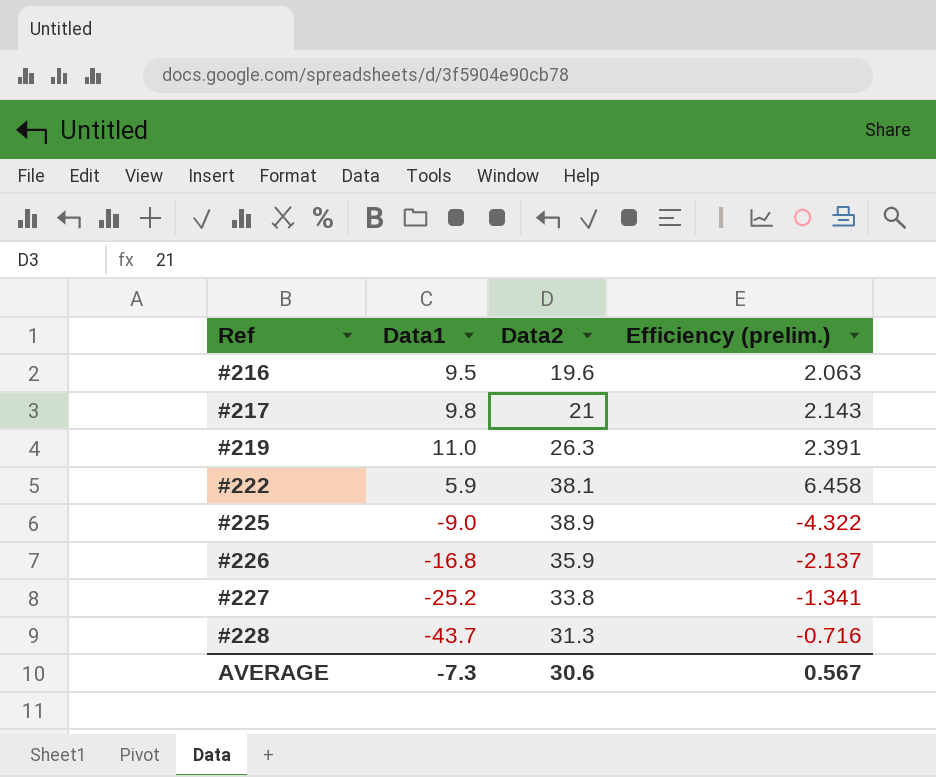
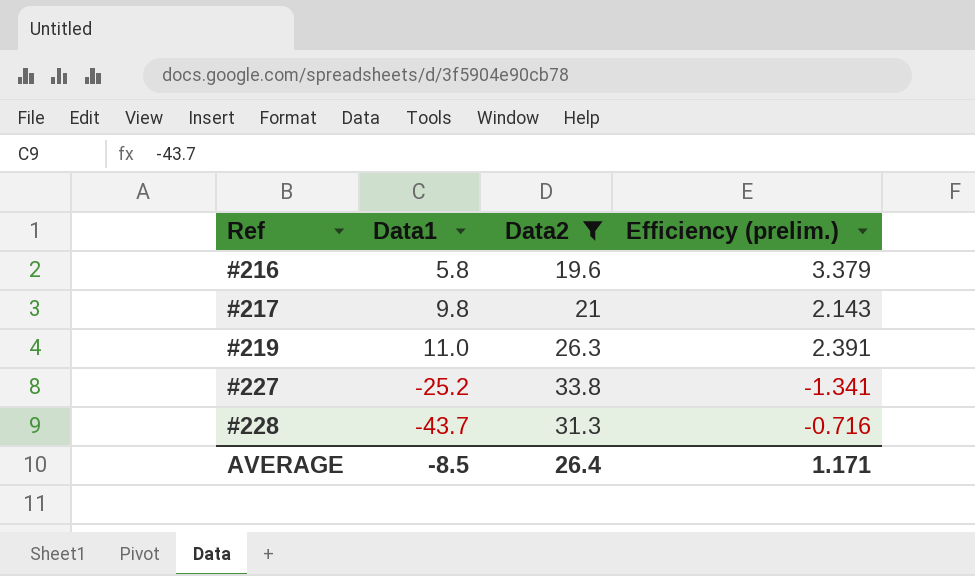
filter: none -> Data2 <= 33.8
#216 | Data1: 9.5 -> 5.8
#216 | Efficiency (prelim.): 2.063 -> 3.379
AVERAGE | Data1: -7.3 -> -8.5
AVERAGE | Data2: 30.6 -> 26.4
AVERAGE | Efficiency (prelim.): 0.567 -> 1.171

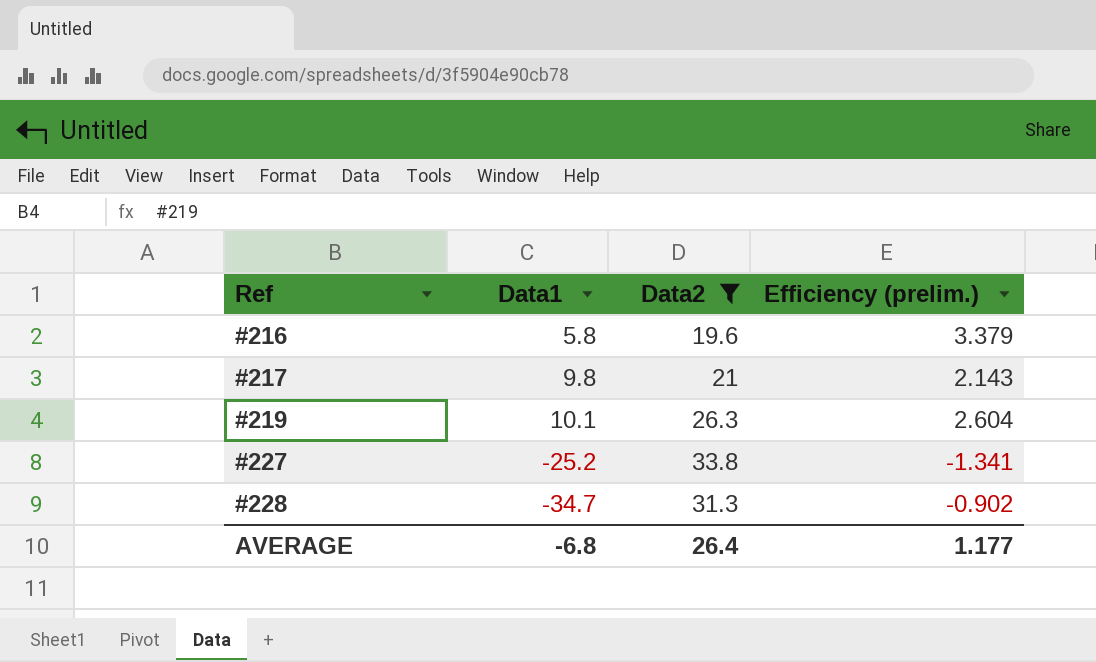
#219 | Data1: 11.0 -> 10.1
#219 | Efficiency (prelim.): 2.391 -> 2.604
#228 | Data1: -43.7 -> -34.7
#228 | Efficiency (prelim.): -0.716 -> -0.902
AVERAGE | Data1: -8.5 -> -6.8
AVERAGE | Efficiency (prelim.): 1.171 -> 1.177

